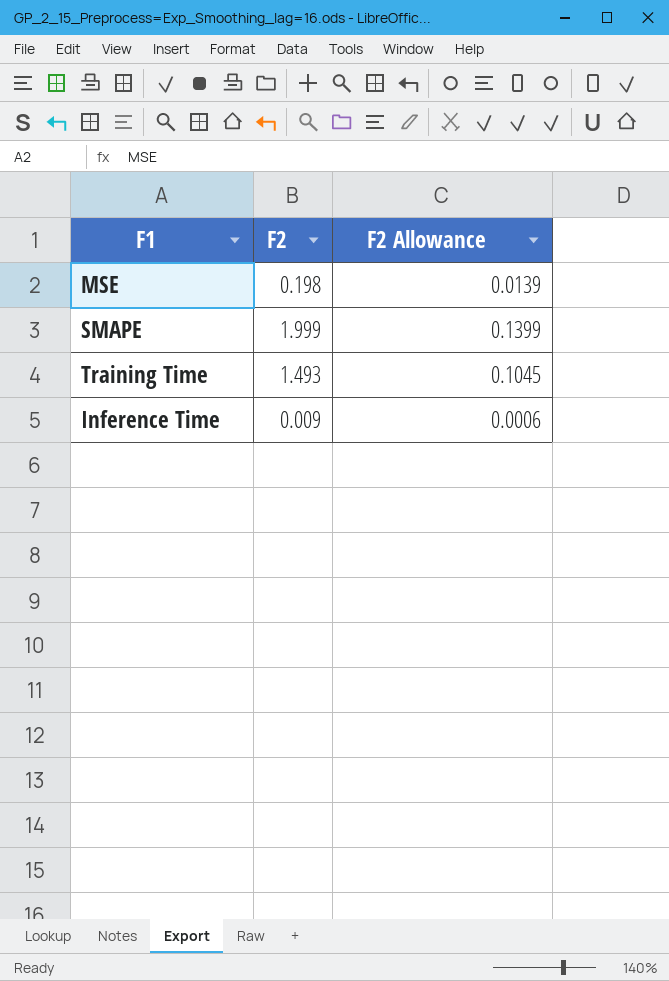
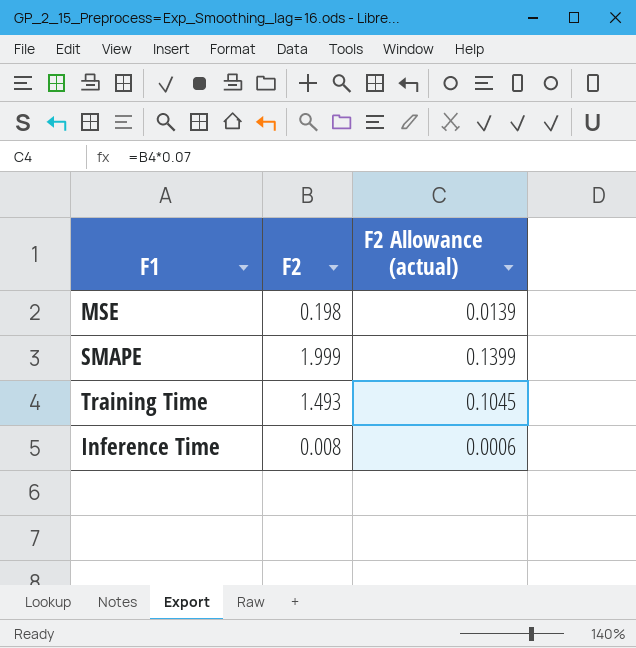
column name: F2 Allowance -> F2 Allowance (actual)
Inference Time | F2: 0.009 -> 0.008

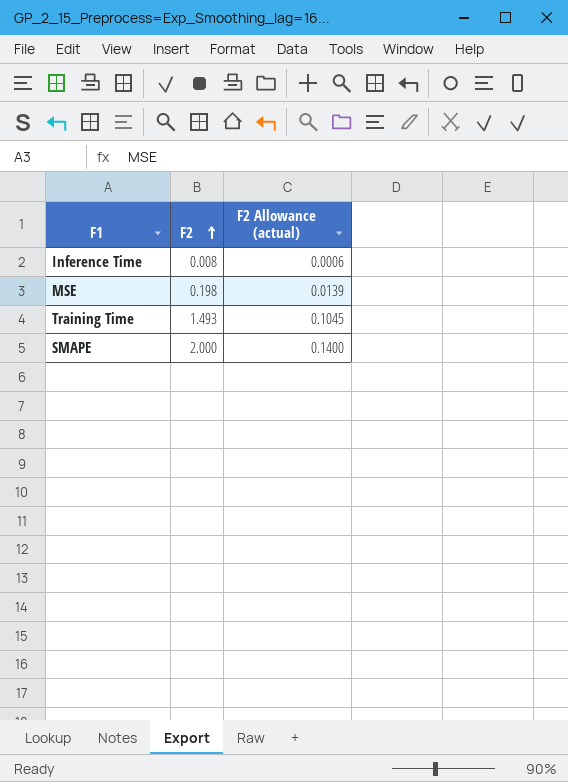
row order: none -> F2 ascending
SMAPE | F2: 1.999 -> 2.000
SMAPE | F2 Allowance (actual): 0.1399 -> 0.1400

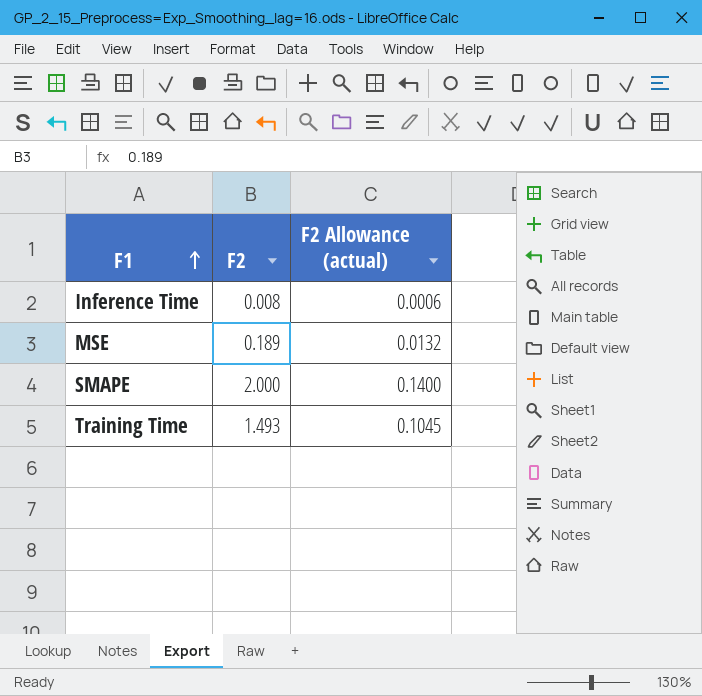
row order: F2 ascending -> F1 ascending
MSE | F2: 0.198 -> 0.189
MSE | F2 Allowance (actual): 0.0139 -> 0.0132

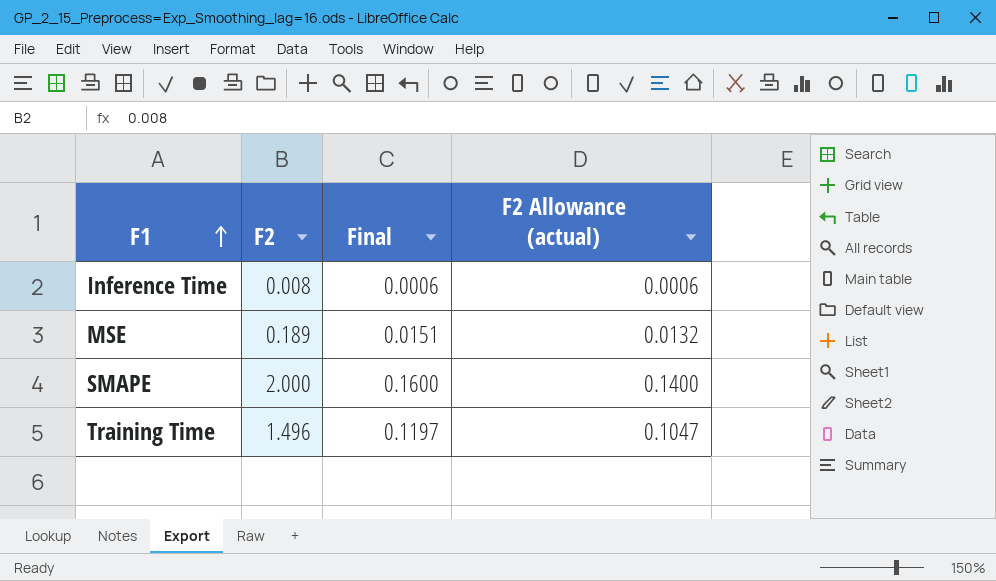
column Final | formula: none -> [F2] * 0.08
Training Time | F2: 1.493 -> 1.496
Training Time | F2 Allowance (actual): 0.1045 -> 0.1047

